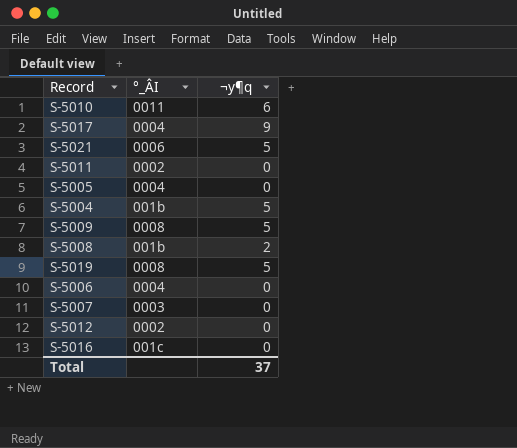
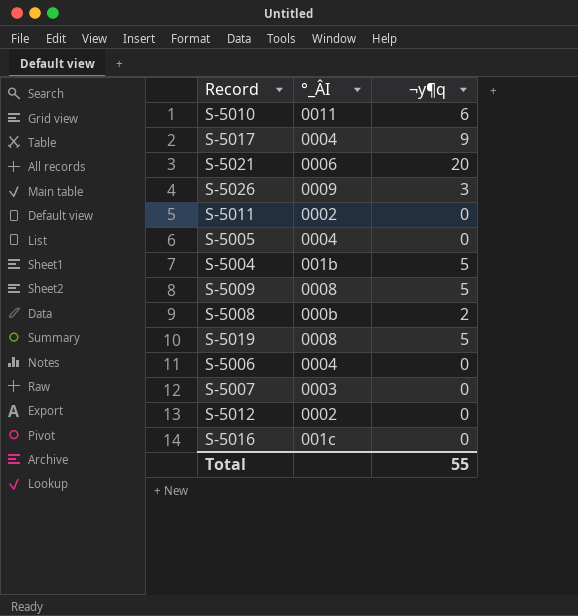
S-5021 | ¬y¶q: 5 -> 20
row S-5026: none -> 0009 | 3
S-5008 | °_ÂI: 001b -> 000b
Total | ¬y¶q: 37 -> 55

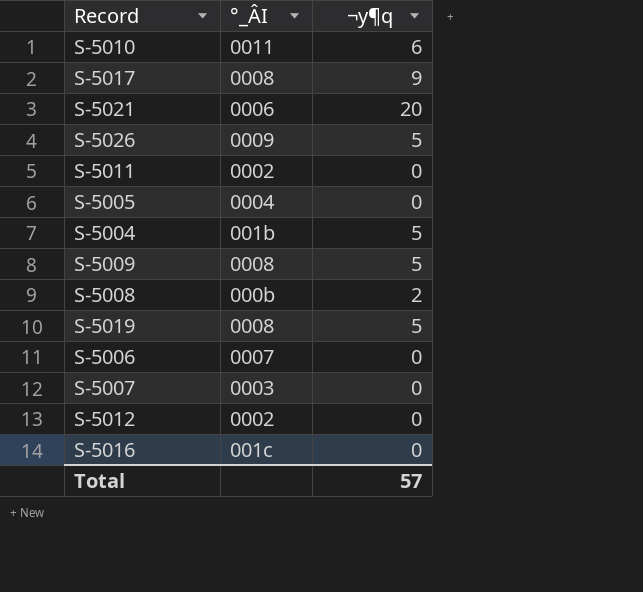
S-5017 | °_ÂI: 0004 -> 0008
S-5026 | ¬y¶q: 3 -> 5
S-5006 | °_ÂI: 0004 -> 0007
Total | ¬y¶q: 55 -> 57

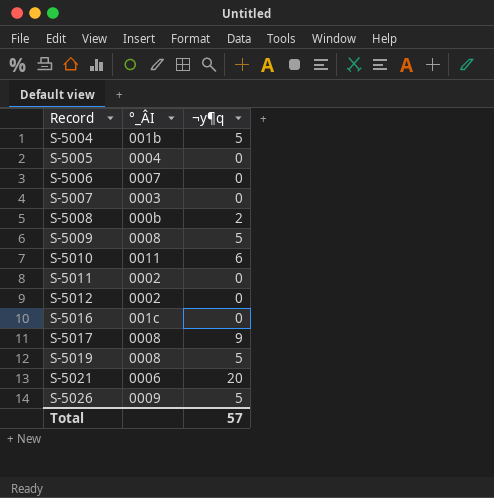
row order: none -> Record ascending

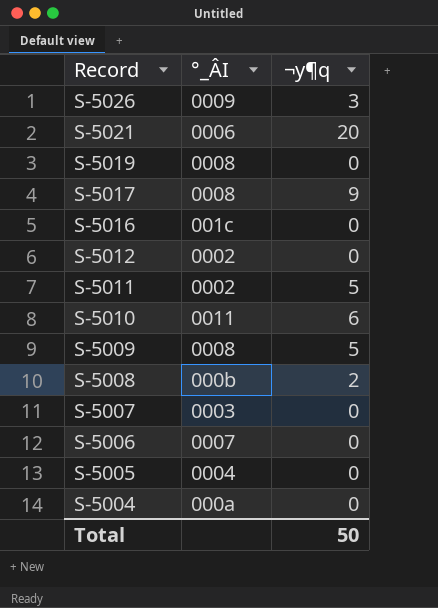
row order: Record ascending -> Record descending
S-5026 | ¬y¶q: 5 -> 3
S-5019 | ¬y¶q: 5 -> 0
S-5011 | ¬y¶q: 0 -> 5
S-5004 | °_ÂI: 001b -> 000a
S-5004 | ¬y¶q: 5 -> 0
Total | ¬y¶q: 57 -> 50

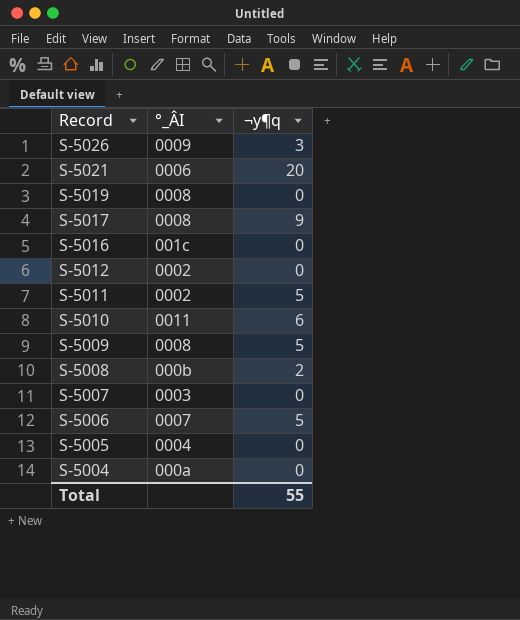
S-5006 | ¬y¶q: 0 -> 5
Total | ¬y¶q: 50 -> 55

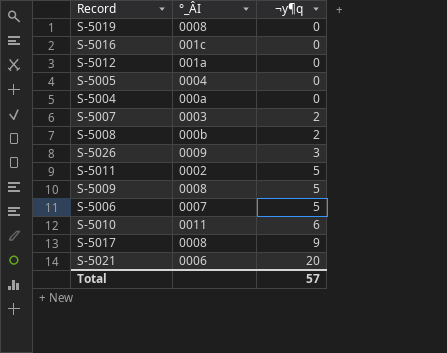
row order: Record descending -> ¬y¶q ascending
S-5012 | °_ÂI: 0002 -> 001a
S-5007 | ¬y¶q: 0 -> 2
Total | ¬y¶q: 55 -> 57

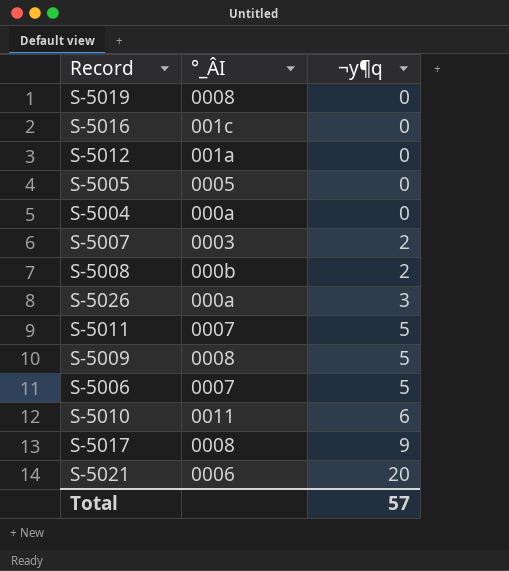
S-5005 | °_ÂI: 0004 -> 0005
S-5026 | °_ÂI: 0009 -> 000a
S-5011 | °_ÂI: 0002 -> 0007

